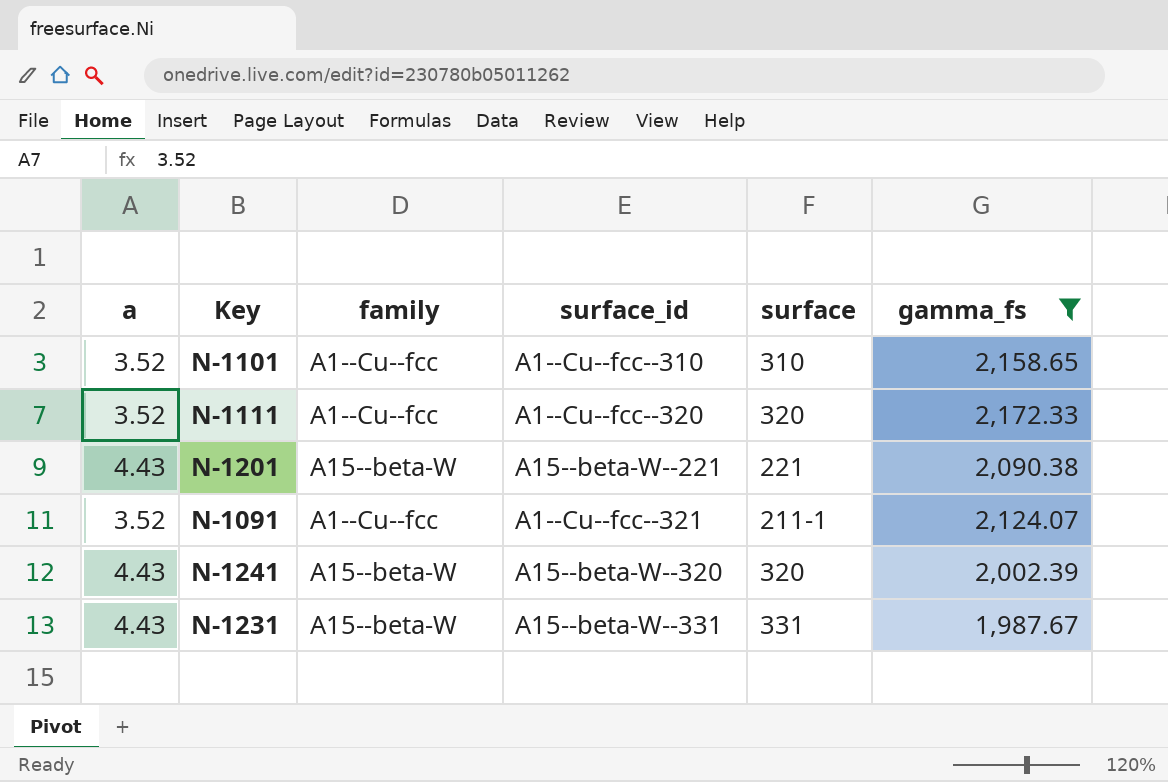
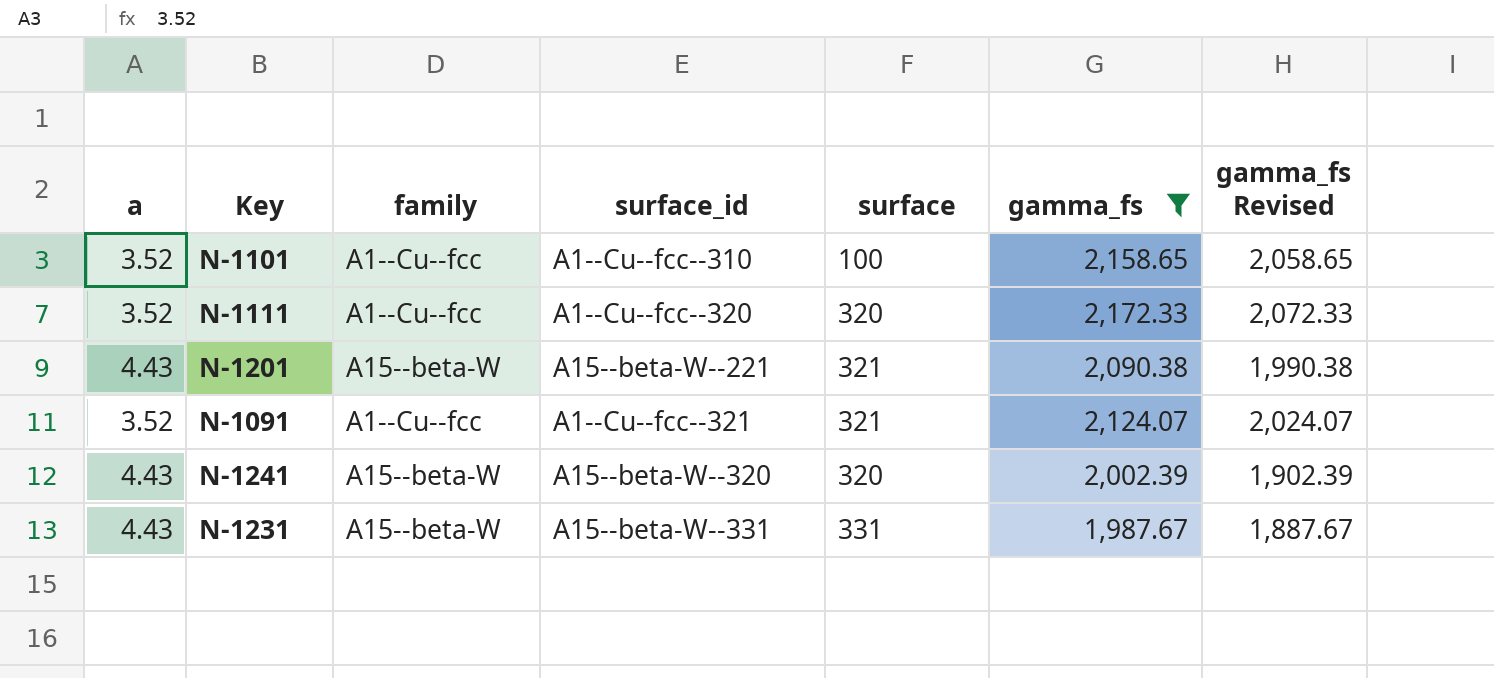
column gamma_fs Revised | formula: none -> [gamma_fs] - 100
N-1101 | surface: 310 -> 100
N-1201 | surface: 221 -> 321
N-1091 | surface: 211-1 -> 321

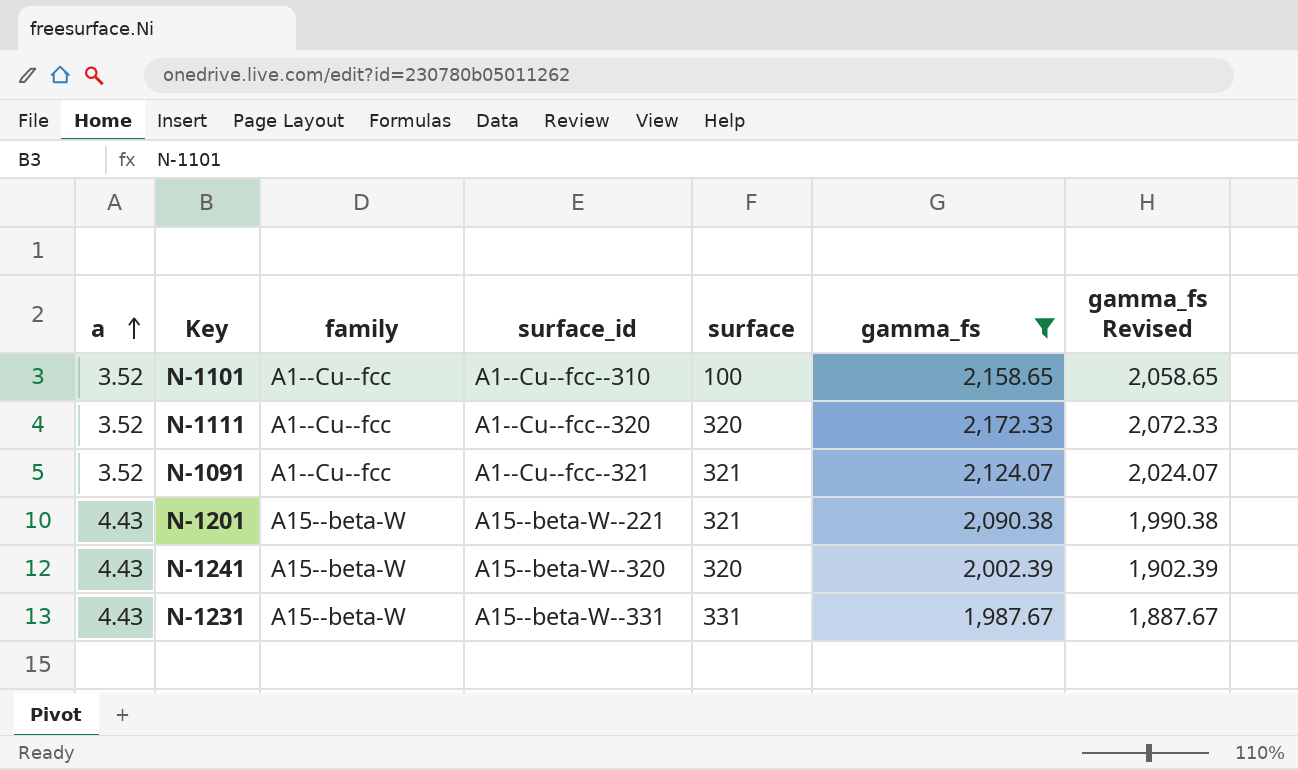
row order: none -> a ascending

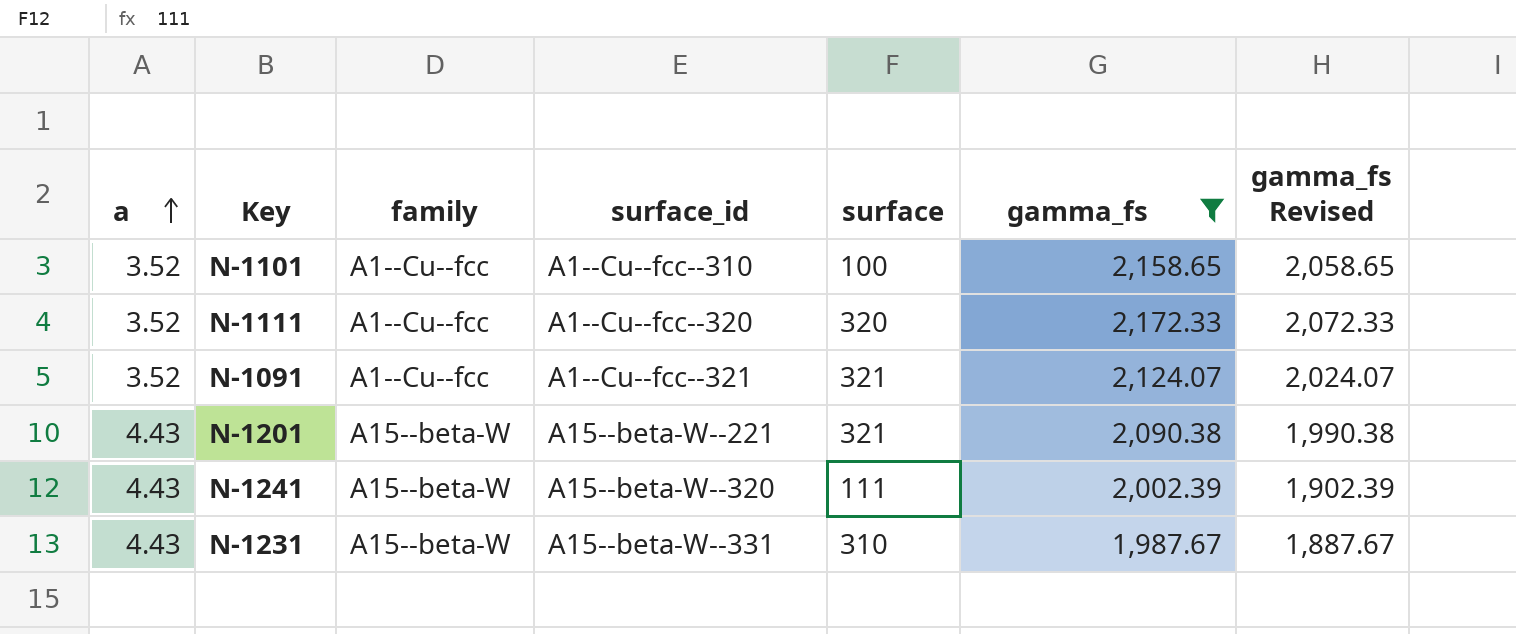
N-1241 | surface: 320 -> 111
N-1231 | surface: 331 -> 310

